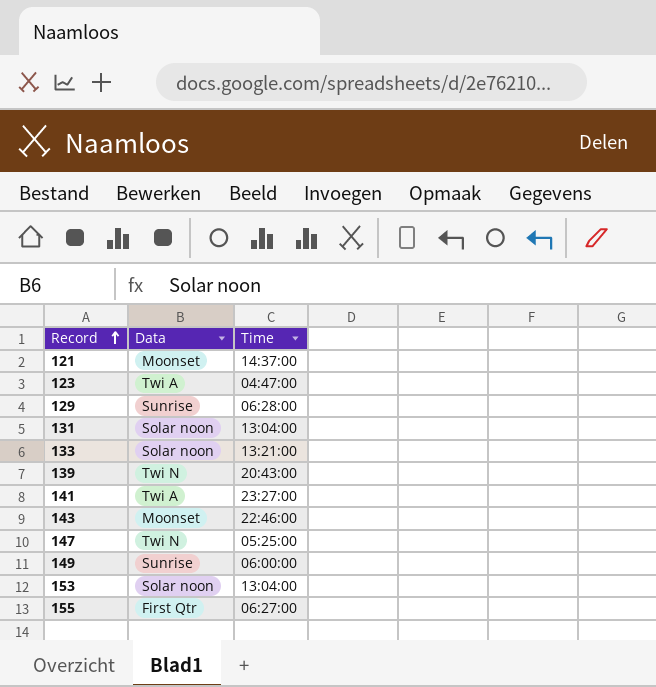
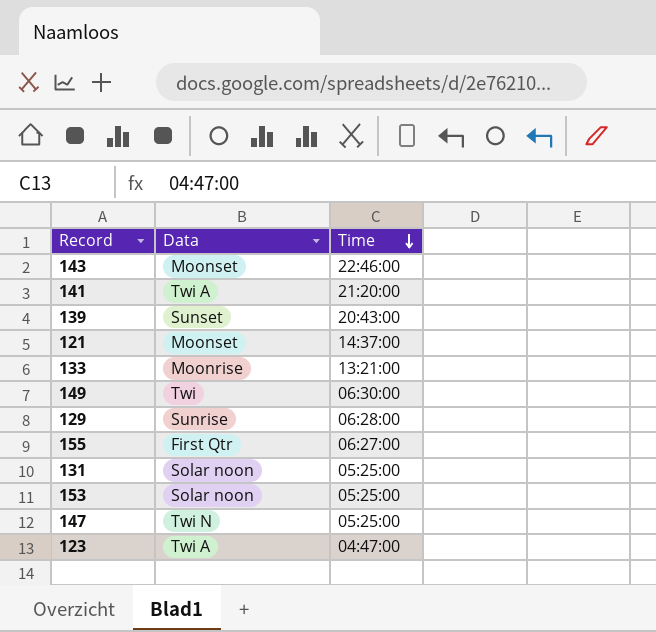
row order: Record ascending -> Time descending
141 | Time: 23:27:00 -> 21:20:00
139 | Data: Twi N -> Sunset
133 | Data: Solar noon -> Moonrise
149 | Data: Sunrise -> Twi
149 | Time: 06:00:00 -> 06:30:00
131 | Time: 13:04:00 -> 05:25:00
153 | Time: 13:04:00 -> 05:25:00

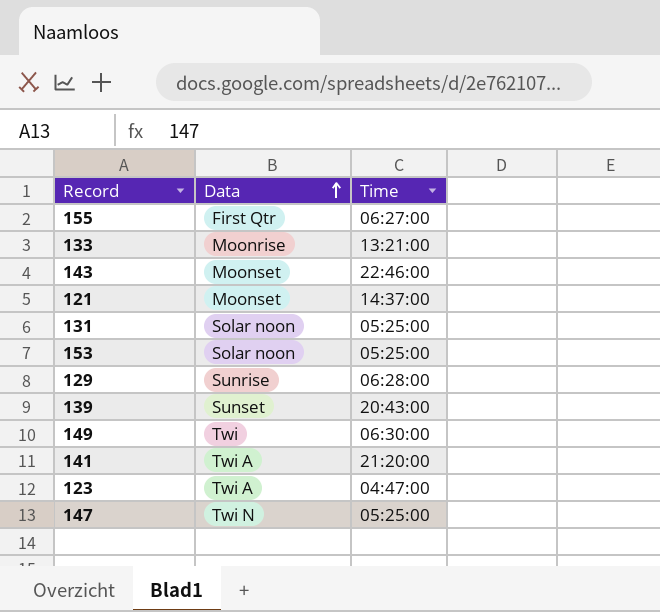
row order: Time descending -> Data ascending

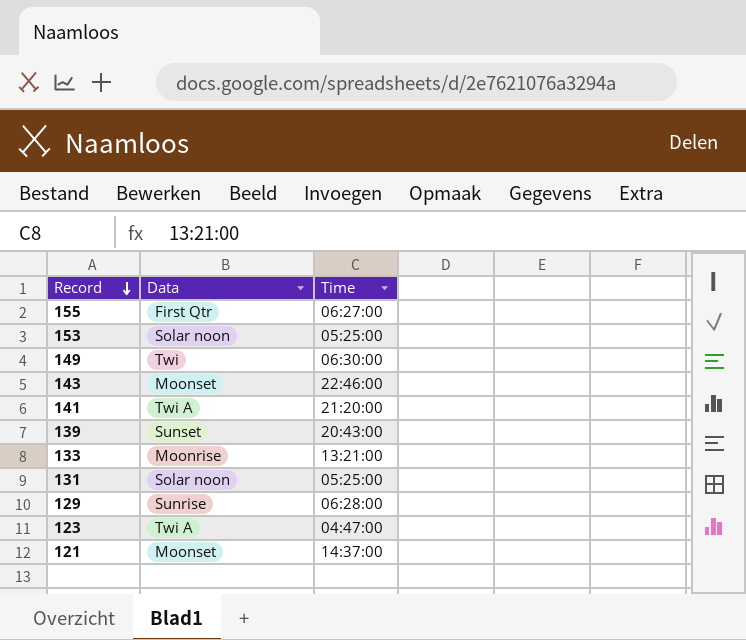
row order: Data ascending -> Record descending
row 147: Twi N | 05:25:00 -> none

